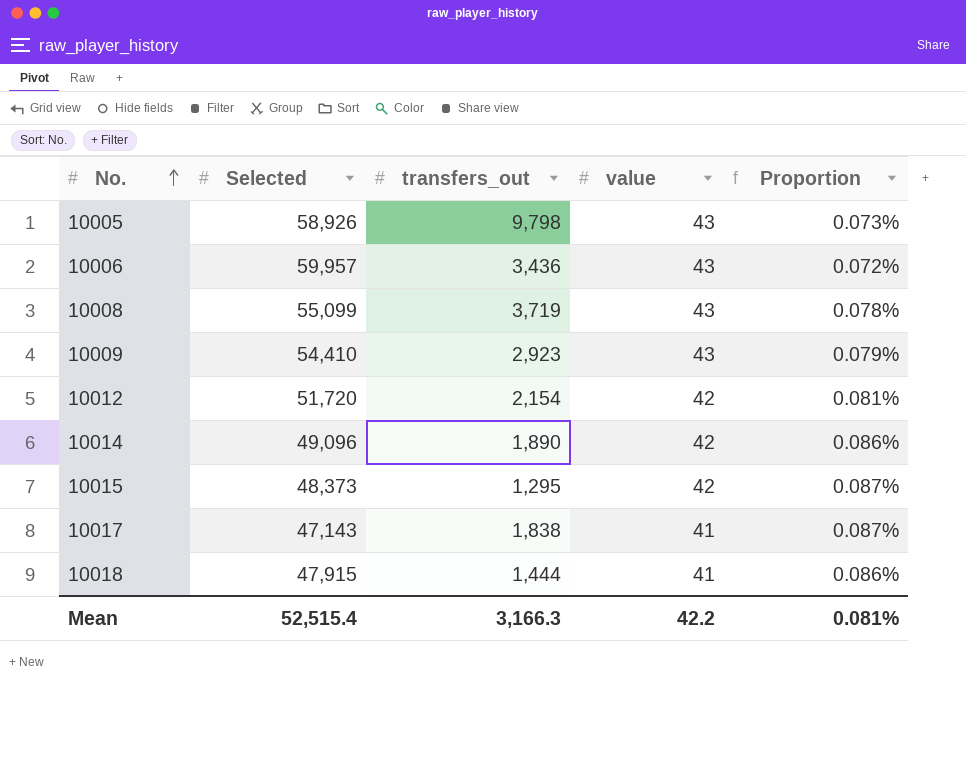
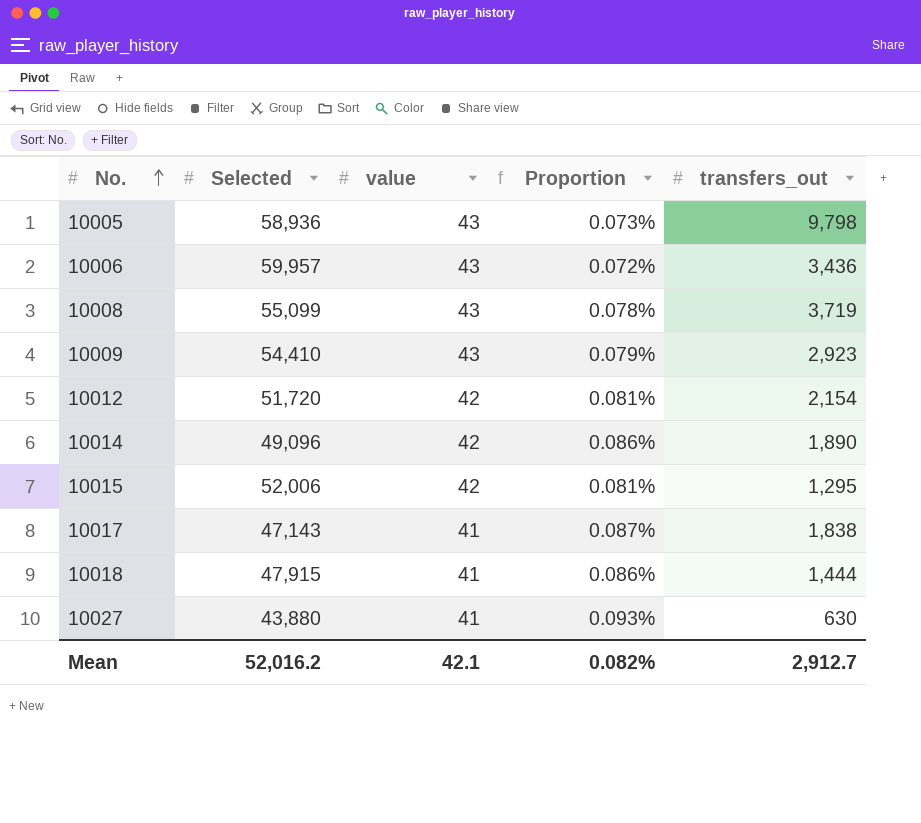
column transfers_out | position: 3 -> 5
10005 | Selected: 58,926 -> 58,936
10015 | Selected: 48,373 -> 52,006
10015 | Proportion: 0.087% -> 0.081%
row 10027: none -> 43,880 | 41 | 0.093% | 630
Mean | Selected: 52,515.4 -> 52,016.2
Mean | value: 42.2 -> 42.1
Mean | Proportion: 0.081% -> 0.082%
Mean | transfers_out: 3,166.3 -> 2,912.7

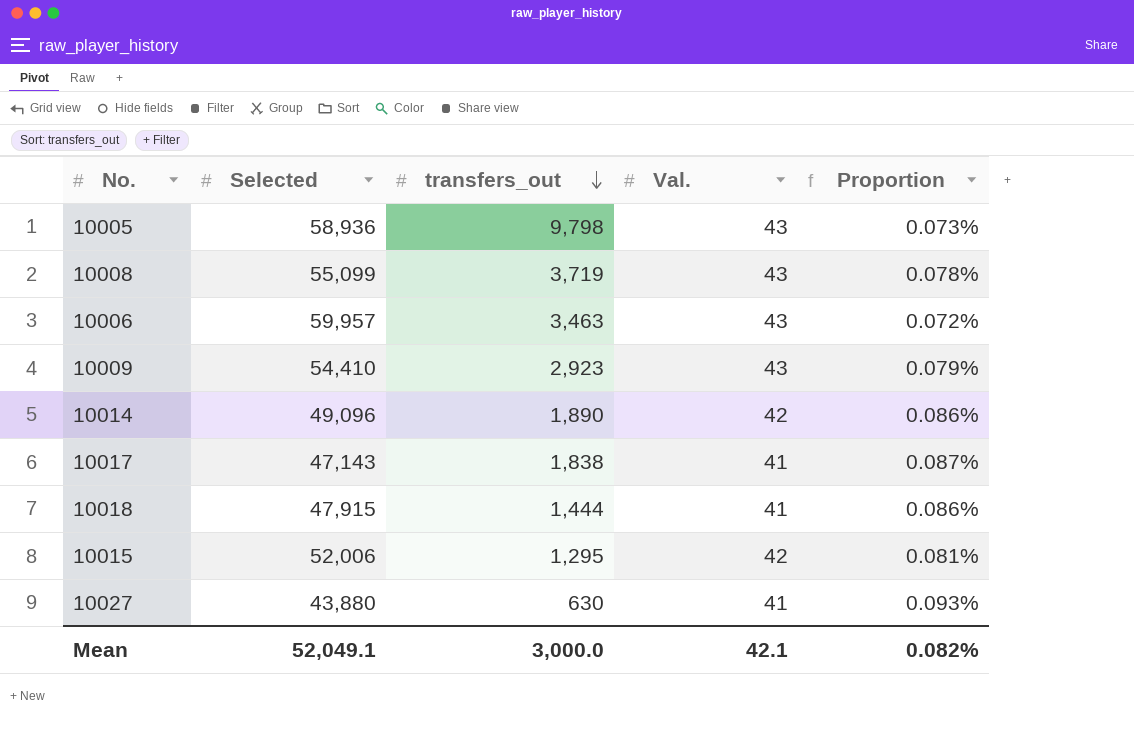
row order: No. ascending -> transfers_out descending
column transfers_out | position: 5 -> 3
column name: value -> Val.
row 10012: 51,720 | 42 | 0.081% | 2,154 -> none
10006 | transfers_out: 3,436 -> 3,463
Mean | Selected: 52,016.2 -> 52,049.1
Mean | transfers_out: 2,912.7 -> 3,000.0

